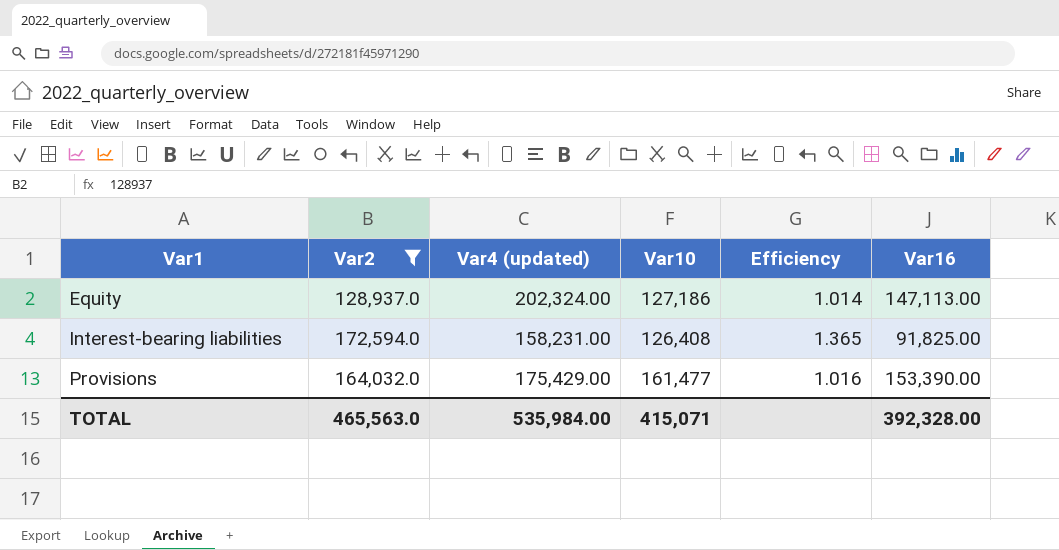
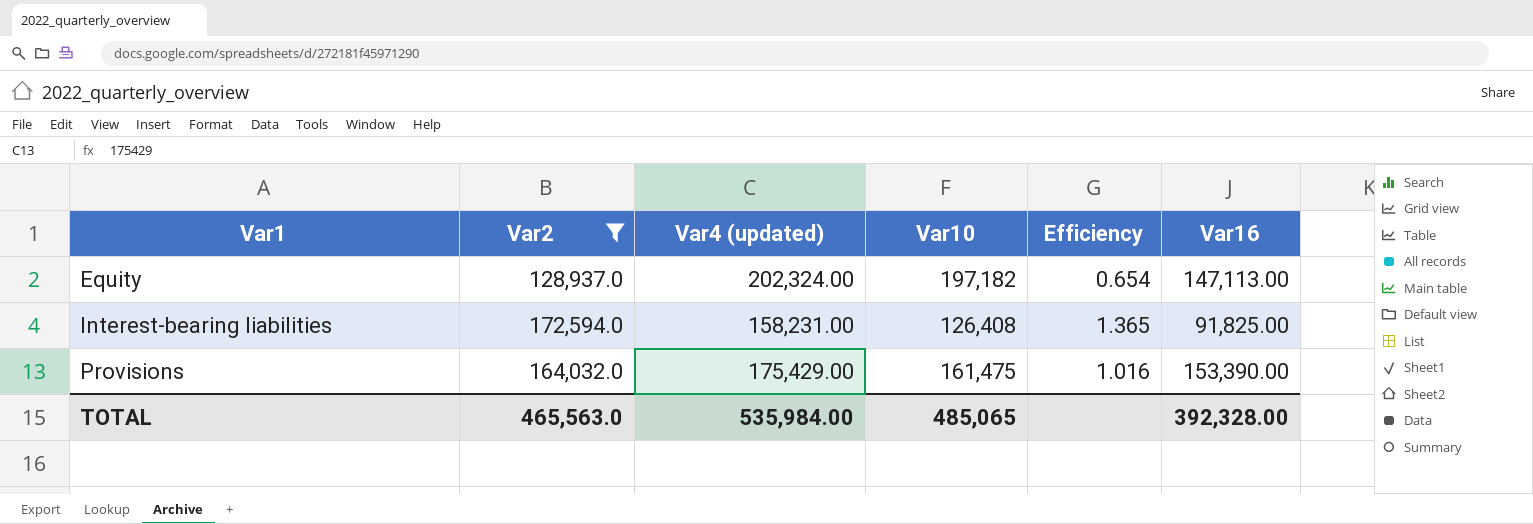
Equity | Var10: 127,186 -> 197,182
Equity | Efficiency: 1.014 -> 0.654
Provisions | Var10: 161,477 -> 161,475
TOTAL | Var10: 415,071 -> 485,065

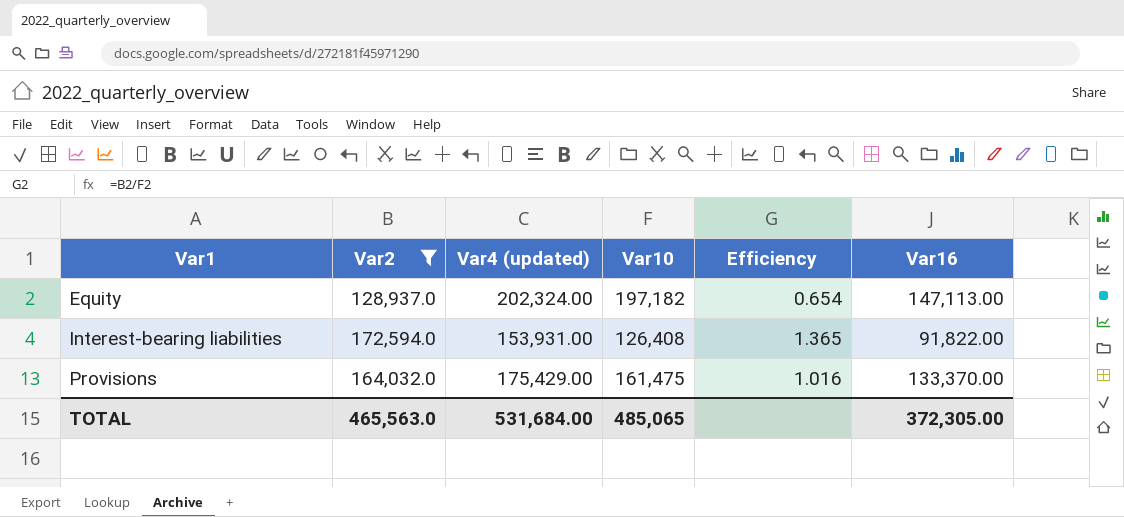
Interest-bearing liabilities | Var4 (updated): 158,231.00 -> 153,931.00
Interest-bearing liabilities | Var16: 91,825.00 -> 91,822.00
Provisions | Var16: 153,390.00 -> 133,370.00
TOTAL | Var4 (updated): 535,984.00 -> 531,684.00
TOTAL | Var16: 392,328.00 -> 372,305.00

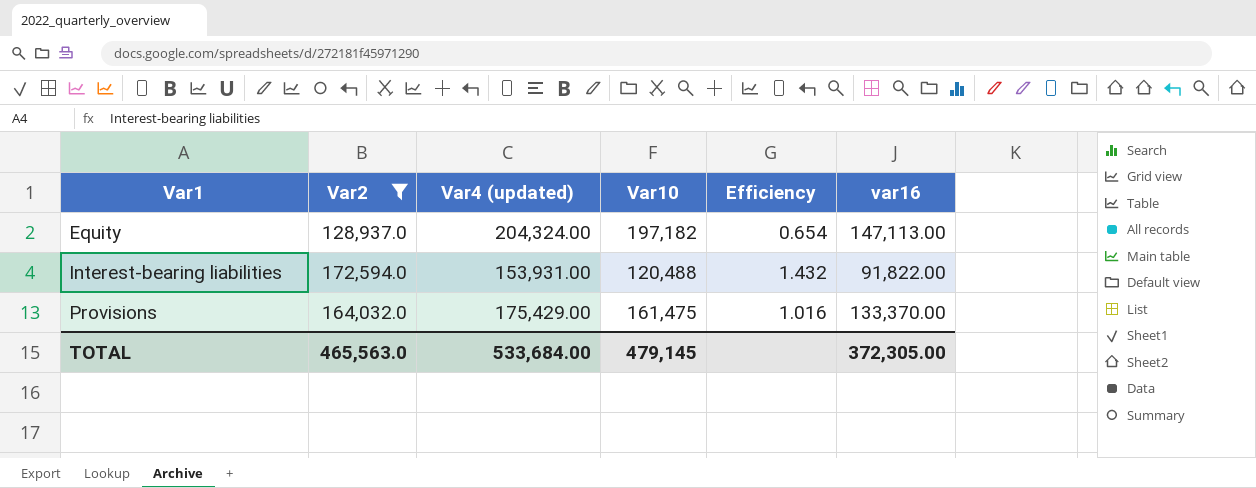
column name: Var16 -> var16
Equity | Var4 (updated): 202,324.00 -> 204,324.00
Interest-bearing liabilities | Var10: 126,408 -> 120,488
Interest-bearing liabilities | Efficiency: 1.365 -> 1.432
TOTAL | Var4 (updated): 531,684.00 -> 533,684.00
TOTAL | Var10: 485,065 -> 479,145

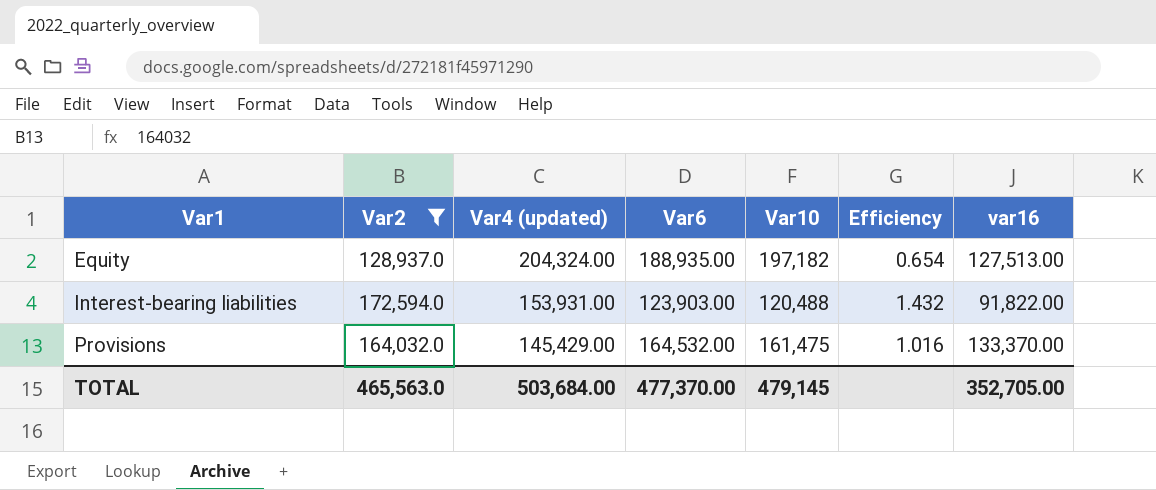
column Var6 | position: none -> 4
Equity | var16: 147,113.00 -> 127,513.00
Provisions | Var4 (updated): 175,429.00 -> 145,429.00
TOTAL | Var4 (updated): 533,684.00 -> 503,684.00
TOTAL | var16: 372,305.00 -> 352,705.00

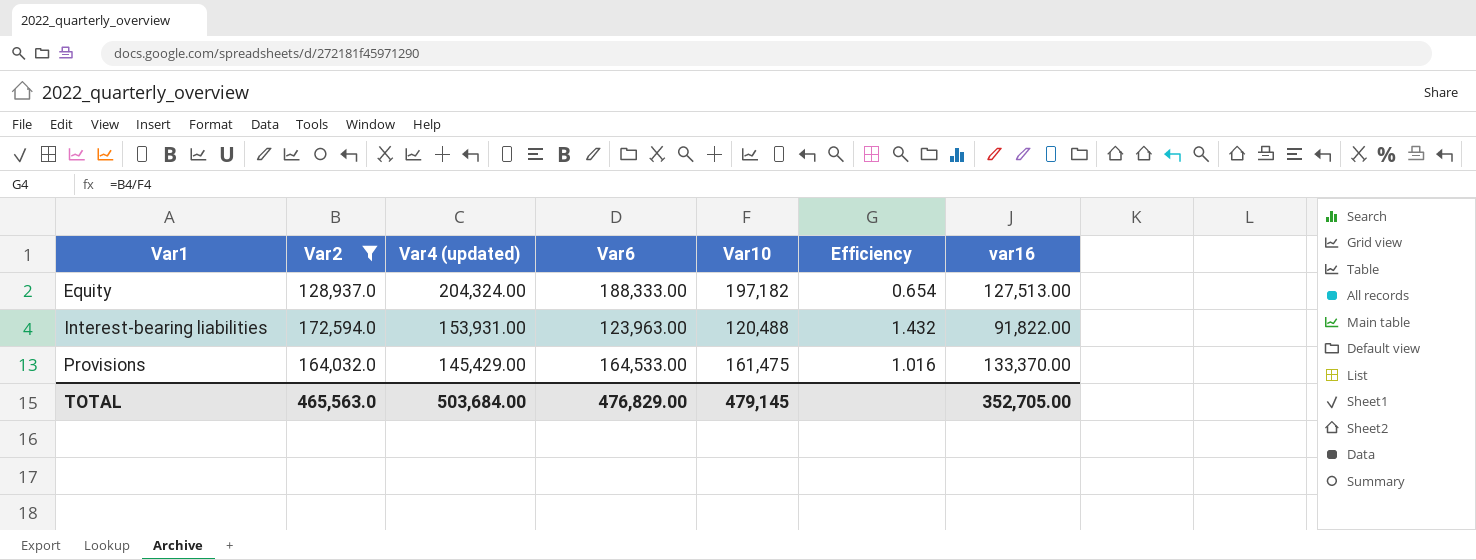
Equity | Var6: 188,935.00 -> 188,333.00
Interest-bearing liabilities | Var6: 123,903.00 -> 123,963.00
Provisions | Var6: 164,532.00 -> 164,533.00
TOTAL | Var6: 477,370.00 -> 476,829.00

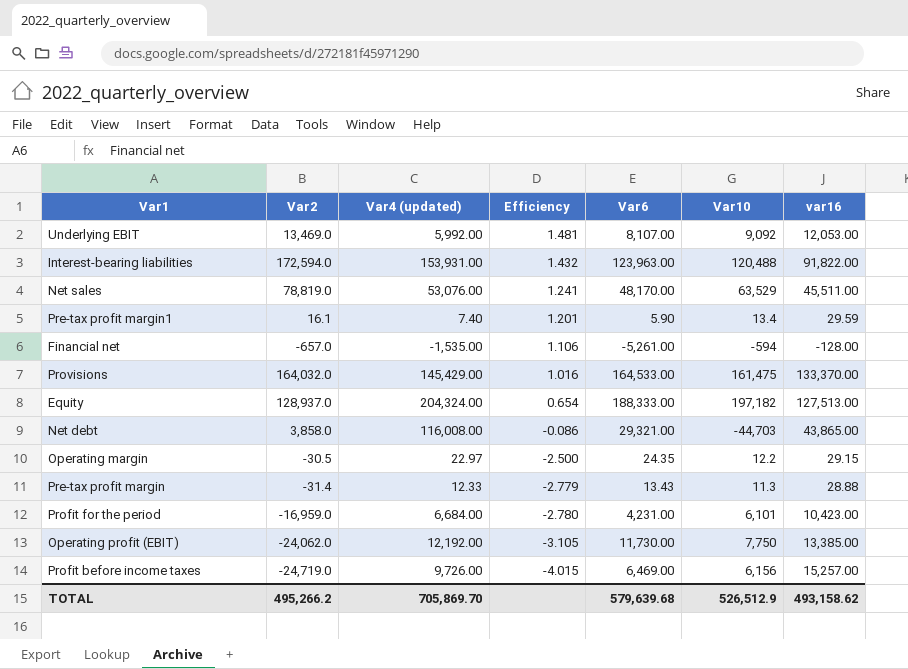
filter: Var2 >= 128,937.0 -> none
row order: Var1 ascending -> Efficiency descending
column Efficiency | position: 6 -> 4
TOTAL | Var2: 465,563.0 -> 495,266.2
TOTAL | Var4 (updated): 503,684.00 -> 705,869.70
TOTAL | Var6: 476,829.00 -> 579,639.68
TOTAL | Var10: 479,145 -> 526,512.9
TOTAL | var16: 352,705.00 -> 493,158.62

